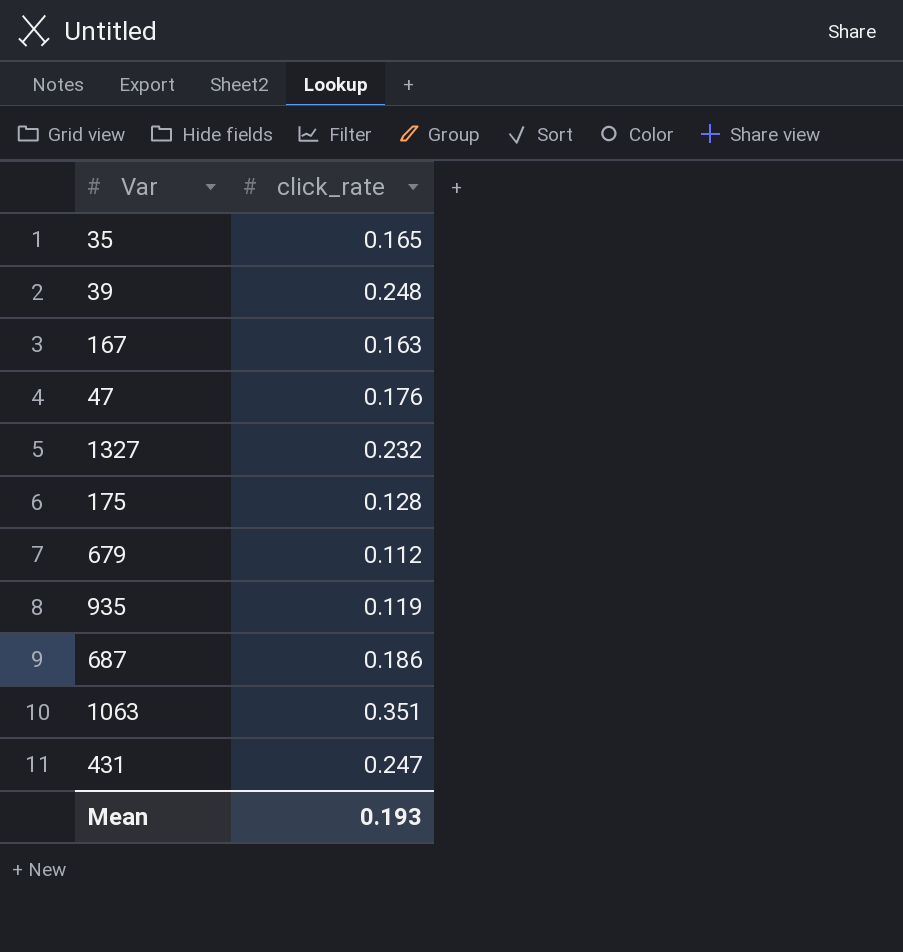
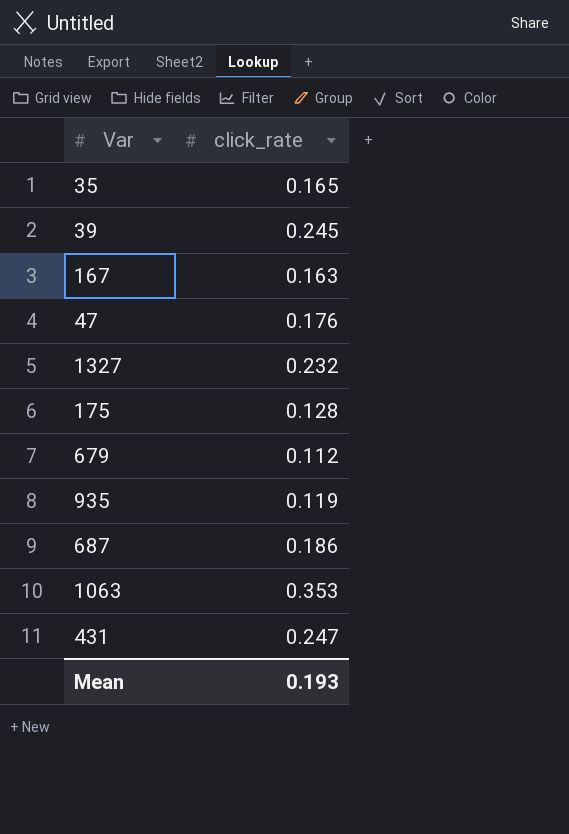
39 | click_rate: 0.248 -> 0.245
1063 | click_rate: 0.351 -> 0.353

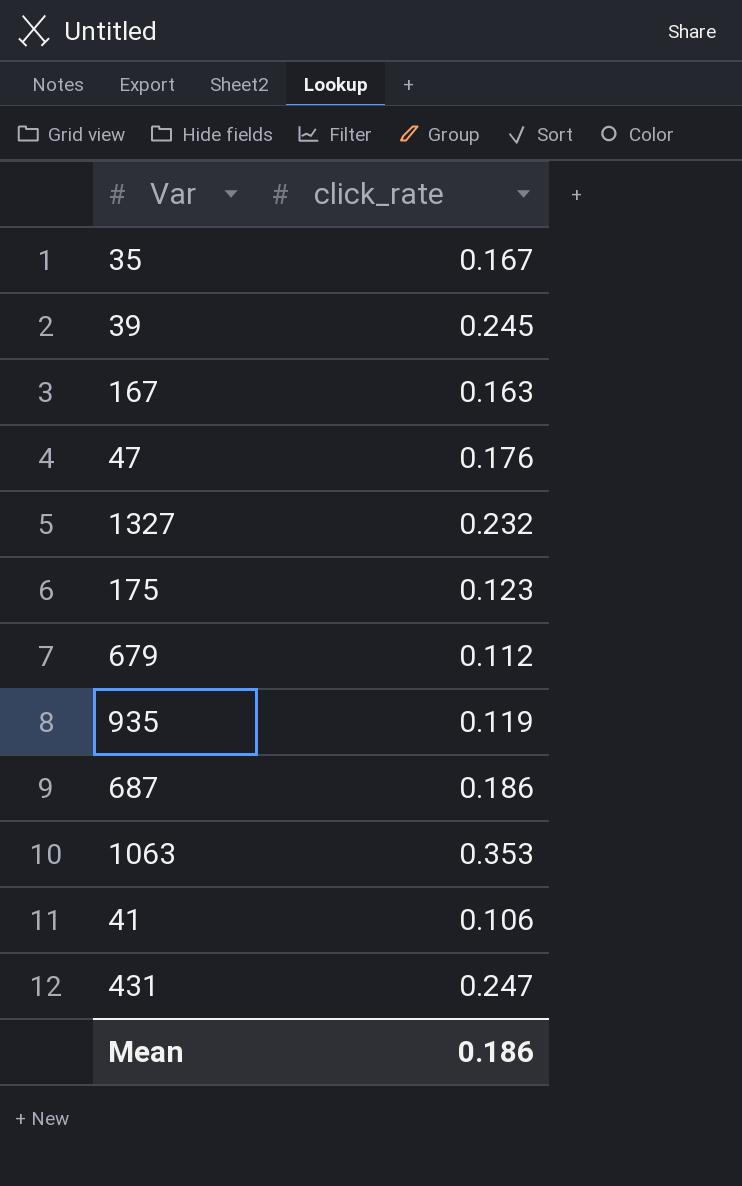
35 | click_rate: 0.165 -> 0.167
175 | click_rate: 0.128 -> 0.123
row 41: none -> 0.106
Mean | click_rate: 0.193 -> 0.186

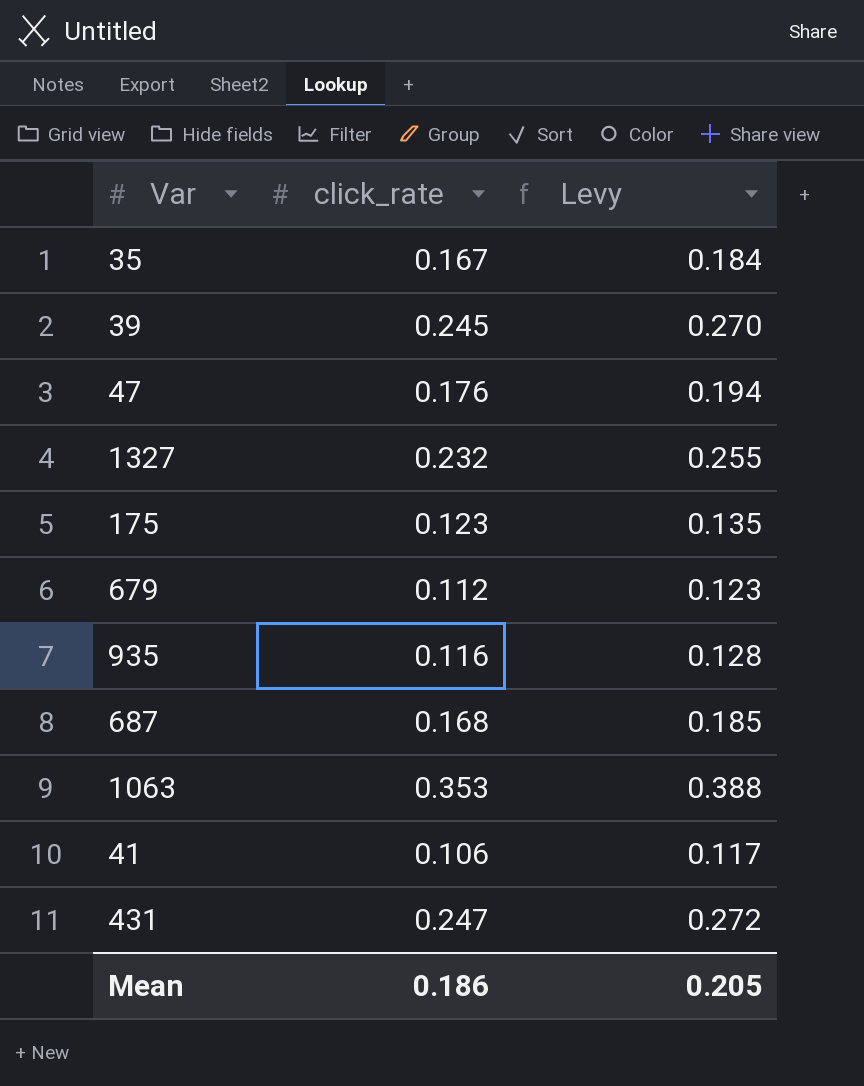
column Levy | formula: none -> [click_rate] * 1.1
row 167: 0.163 -> none
935 | click_rate: 0.119 -> 0.116
687 | click_rate: 0.186 -> 0.168

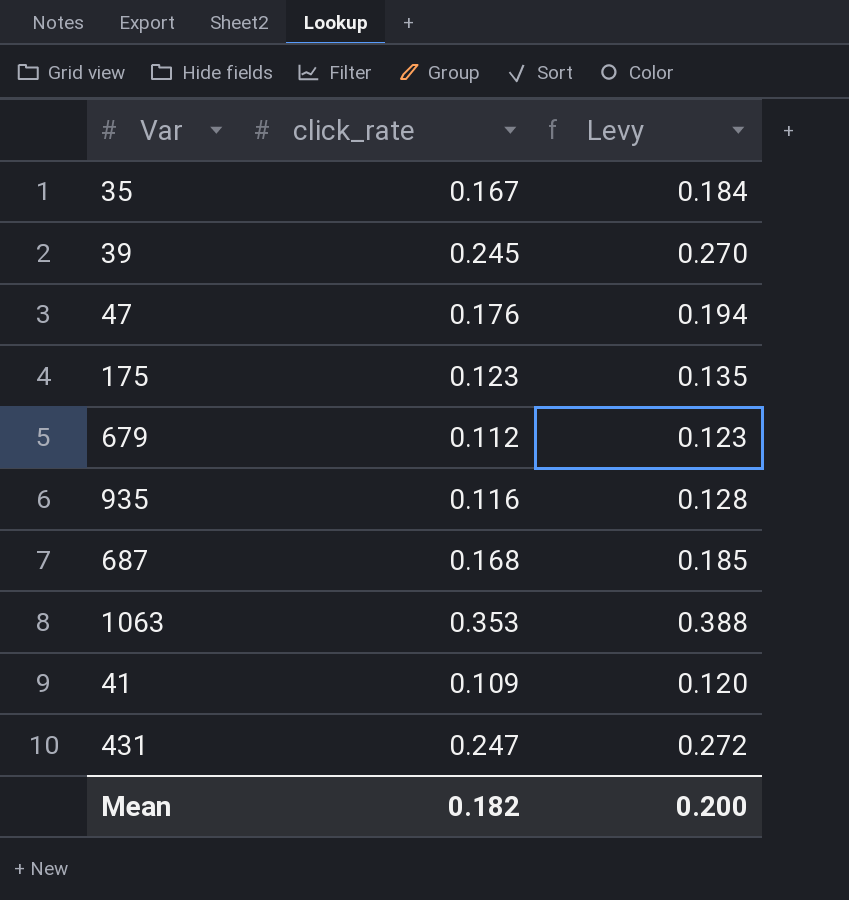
row 1327: 0.232 | 0.255 -> none
41 | click_rate: 0.106 -> 0.109
41 | Levy: 0.117 -> 0.120
Mean | click_rate: 0.186 -> 0.182
Mean | Levy: 0.205 -> 0.200

